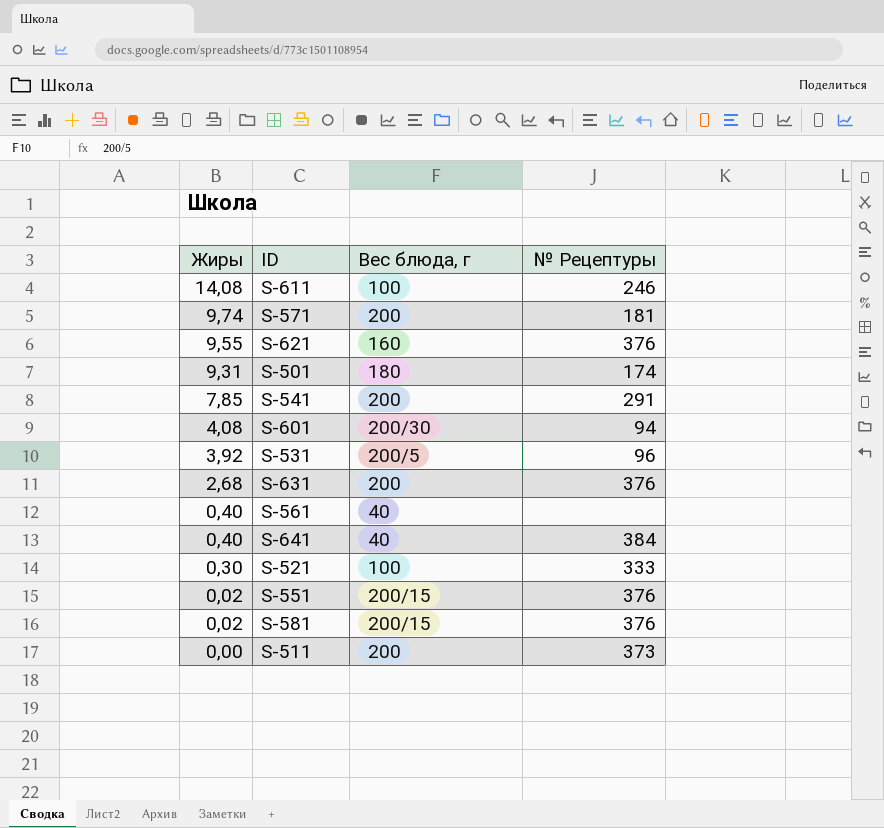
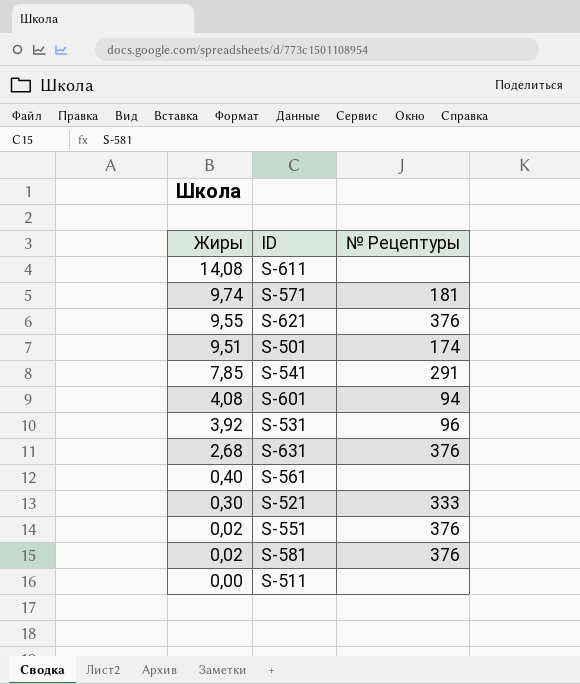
column Вес блюда, г | position: 3 -> none
row S-641: 0,40 | 40 | 384 -> none
S-611 | № Рецептуры: 246 -> none
S-501 | Жиры: 9,31 -> 9,51
S-511 | № Рецептуры: 373 -> none

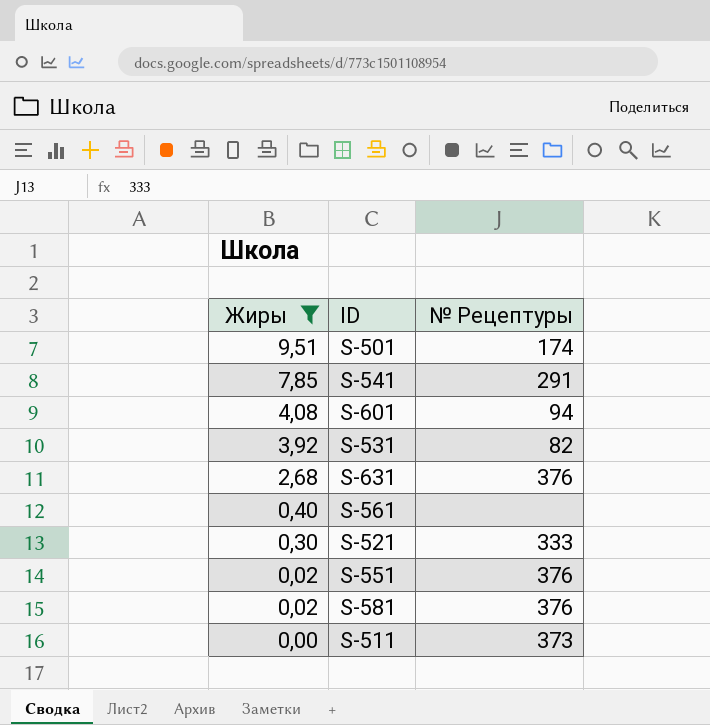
filter: none -> Жиры <= 9,51
S-531 | № Рецептуры: 96 -> 82
S-511 | № Рецептуры: none -> 373

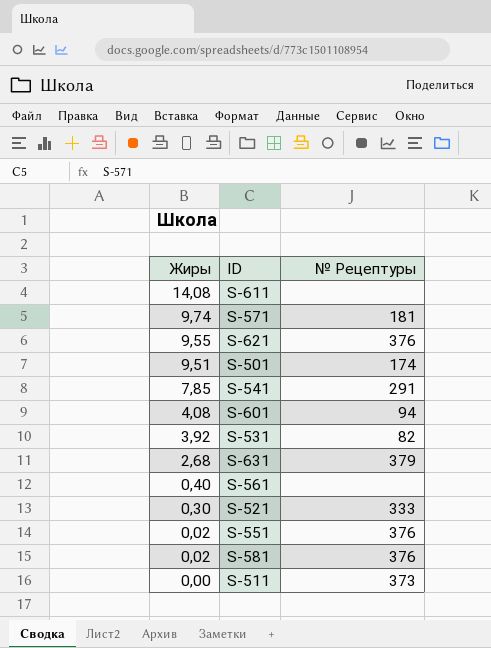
filter: Жиры <= 9,51 -> none
S-631 | № Рецептуры: 376 -> 379

